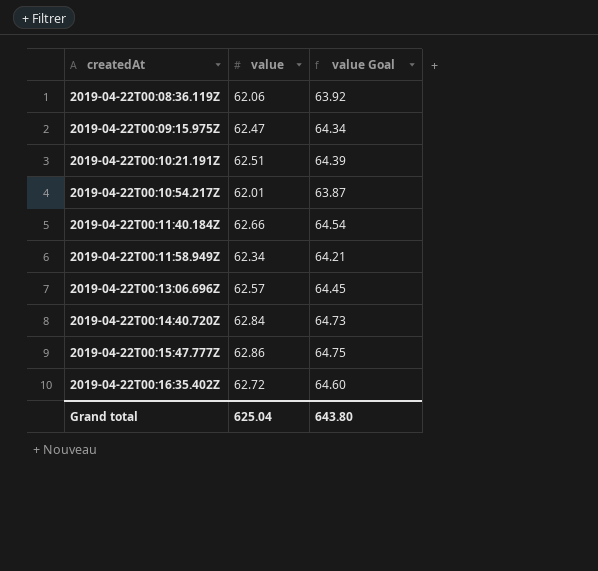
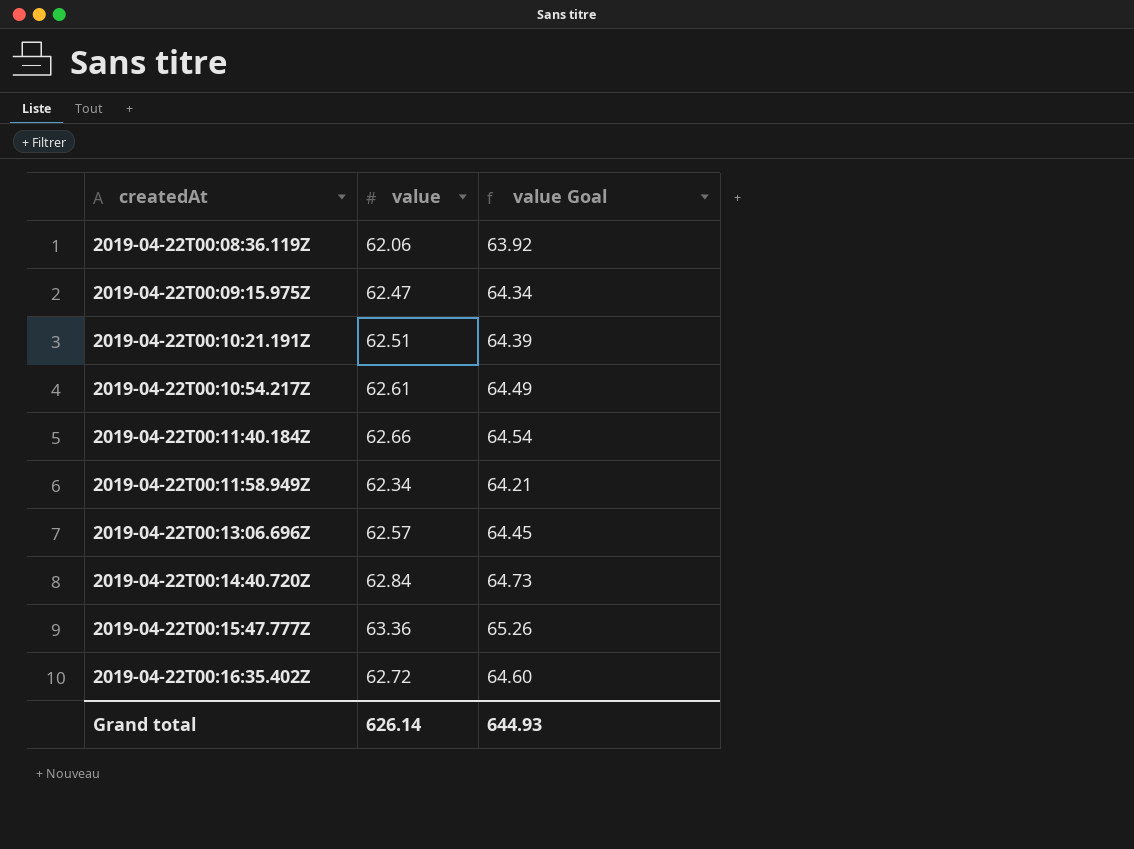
2019-04-22T00:10:54.217Z | value: 62.01 -> 62.61
2019-04-22T00:10:54.217Z | value Goal: 63.87 -> 64.49
2019-04-22T00:15:47.777Z | value: 62.86 -> 63.36
2019-04-22T00:15:47.777Z | value Goal: 64.75 -> 65.26
Grand total | value: 625.04 -> 626.14
Grand total | value Goal: 643.80 -> 644.93

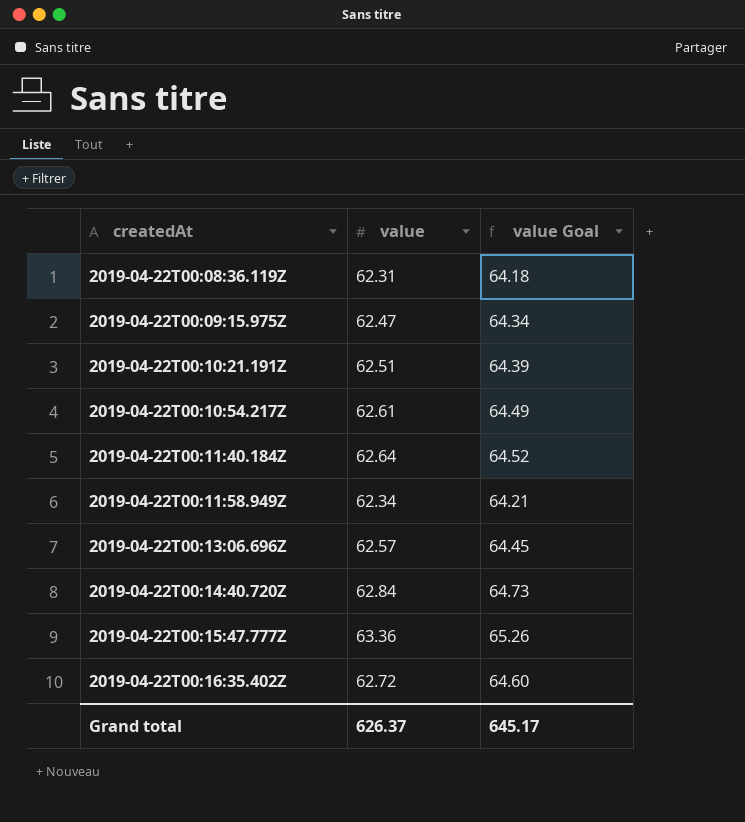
2019-04-22T00:08:36.119Z | value: 62.06 -> 62.31
2019-04-22T00:08:36.119Z | value Goal: 63.92 -> 64.18
2019-04-22T00:11:40.184Z | value: 62.66 -> 62.64
2019-04-22T00:11:40.184Z | value Goal: 64.54 -> 64.52
Grand total | value: 626.14 -> 626.37
Grand total | value Goal: 644.93 -> 645.17

